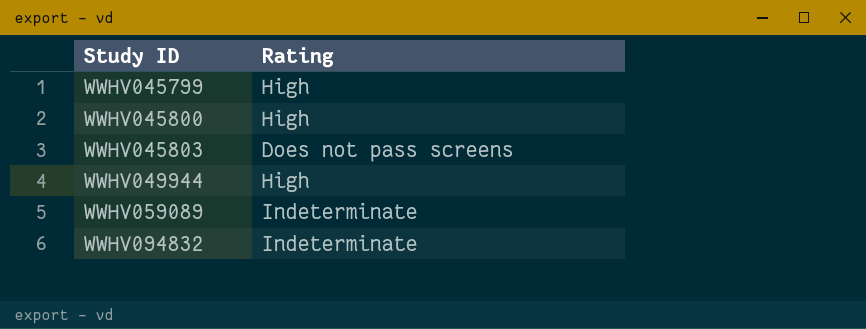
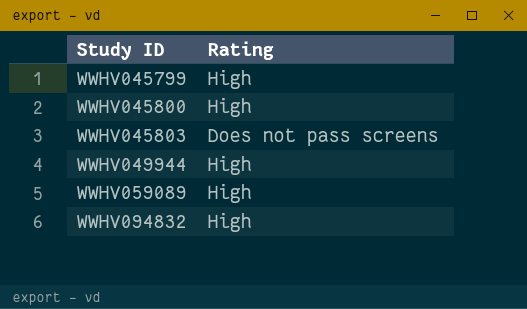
WWHV059089 | Rating: Indeterminate -> High
WWHV094832 | Rating: Indeterminate -> High

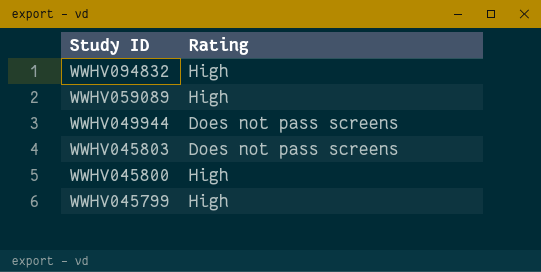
row order: Study ID ascending -> Study ID descending
WWHV049944 | Rating: High -> Does not pass screens

